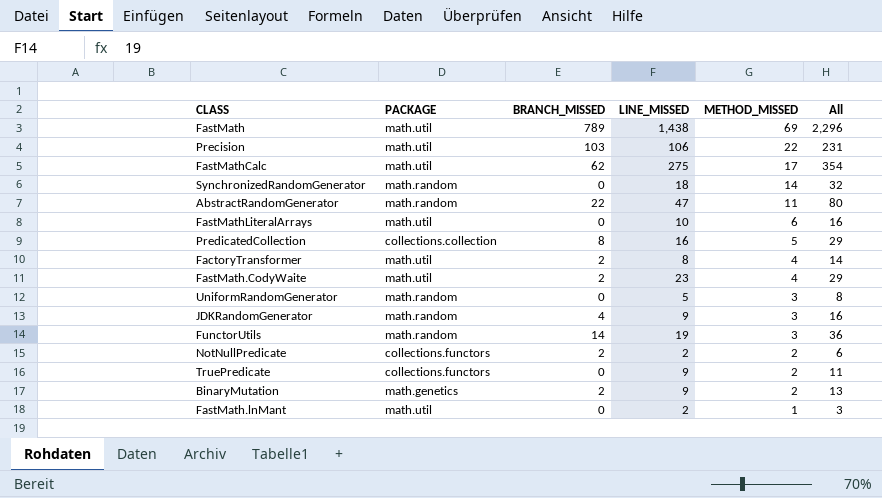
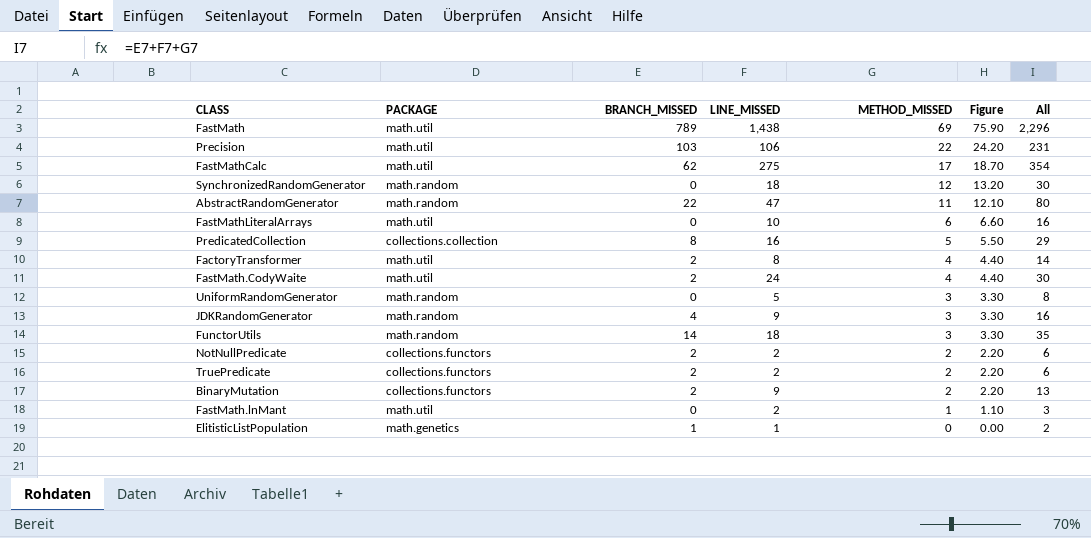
column Figure | formula: none -> [METHOD_MISSED] * 1.1
SynchronizedRandomGenerator | METHOD_MISSED: 14 -> 12
SynchronizedRandomGenerator | All: 32 -> 30
FastMath.CodyWaite | LINE_MISSED: 23 -> 24
FastMath.CodyWaite | All: 29 -> 30
FunctorUtils | LINE_MISSED: 19 -> 18
FunctorUtils | All: 36 -> 35
TruePredicate | BRANCH_MISSED: 0 -> 2
TruePredicate | LINE_MISSED: 9 -> 2
TruePredicate | All: 11 -> 6
BinaryMutation | PACKAGE: math.genetics -> collections.functors
row ElitisticListPopulation: none -> math.genetics | 1 | 1 | 0 | 0.00 | 2

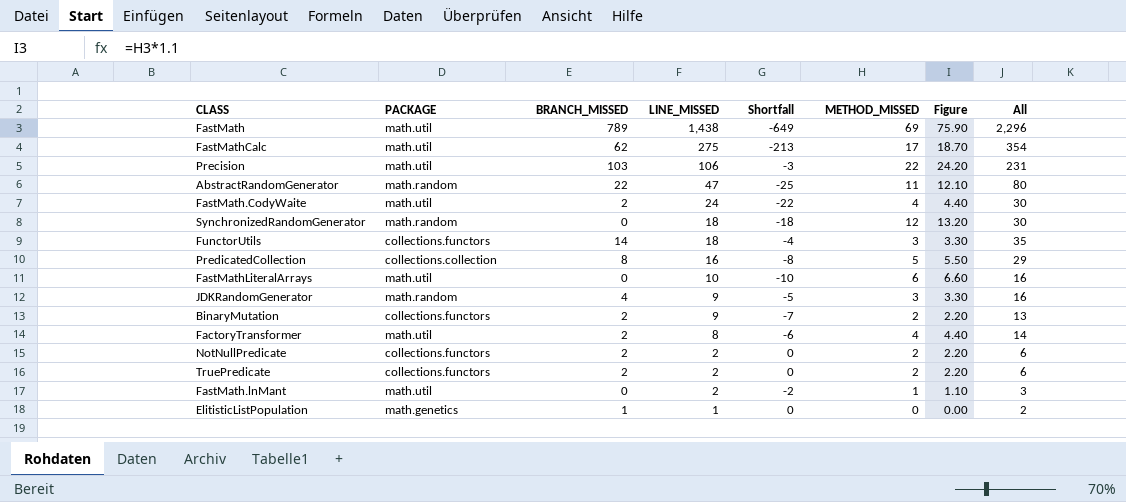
row order: METHOD_MISSED descending -> LINE_MISSED descending
column Shortfall | formula: none -> [BRANCH_MISSED] - [LINE_MISSED]
row UniformRandomGenerator: math.random | 0 | 5 | 3 | 3.30 | 8 -> none
FunctorUtils | PACKAGE: math.random -> collections.functors

